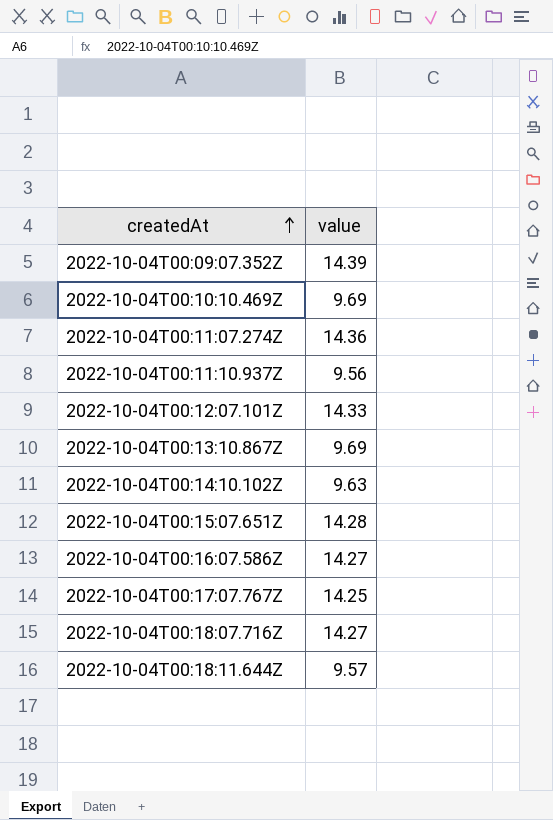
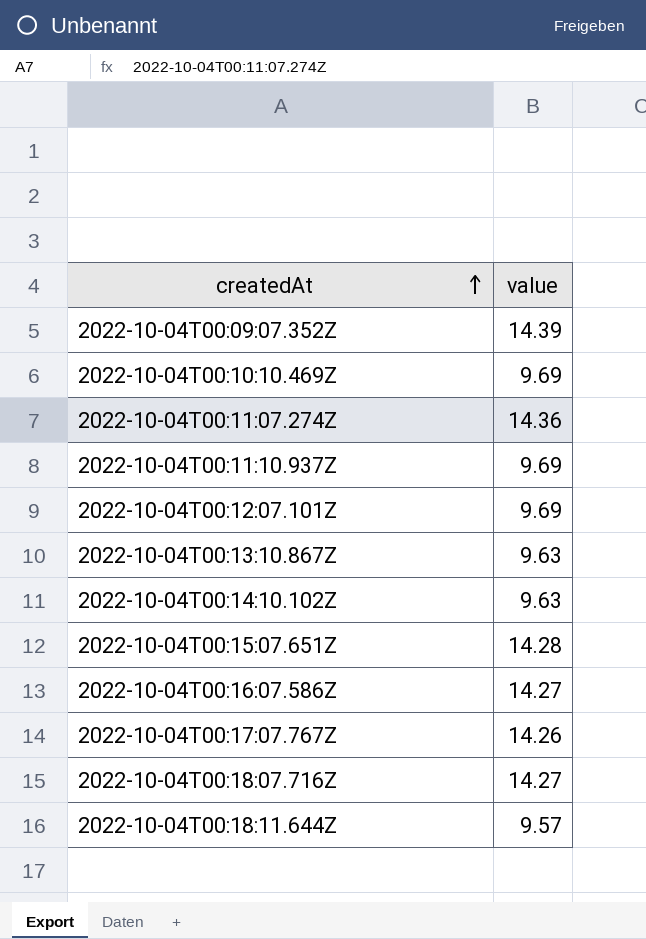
2022-10-04T00:11:10.937Z | value: 9.56 -> 9.69
2022-10-04T00:12:07.101Z | value: 14.33 -> 9.69
2022-10-04T00:13:10.867Z | value: 9.69 -> 9.63
2022-10-04T00:17:07.767Z | value: 14.25 -> 14.26

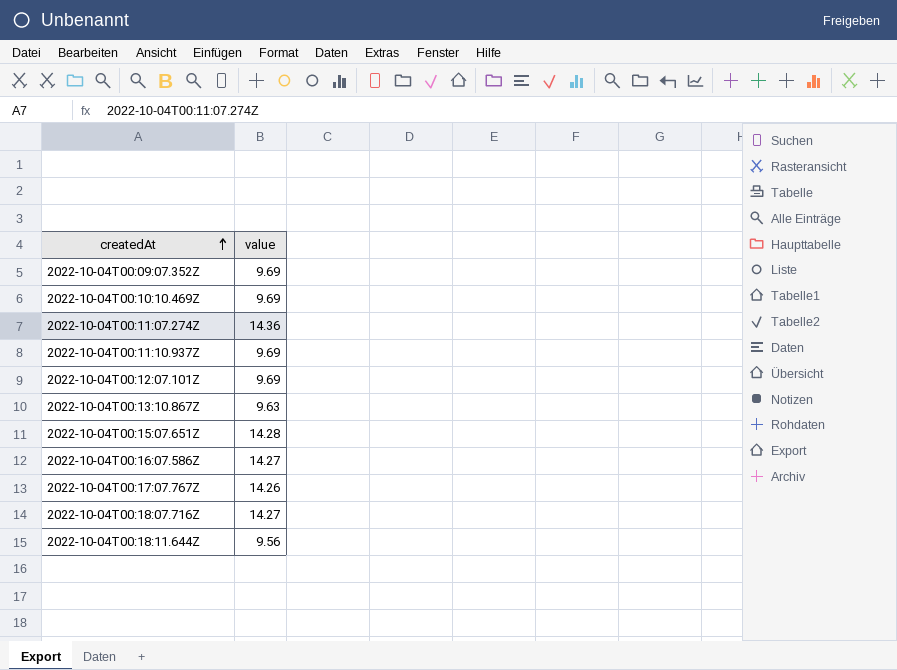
row 2022-10-04T00:14:10.102Z: 9.63 -> none
2022-10-04T00:09:07.352Z | value: 14.39 -> 9.69
2022-10-04T00:18:11.644Z | value: 9.57 -> 9.56

